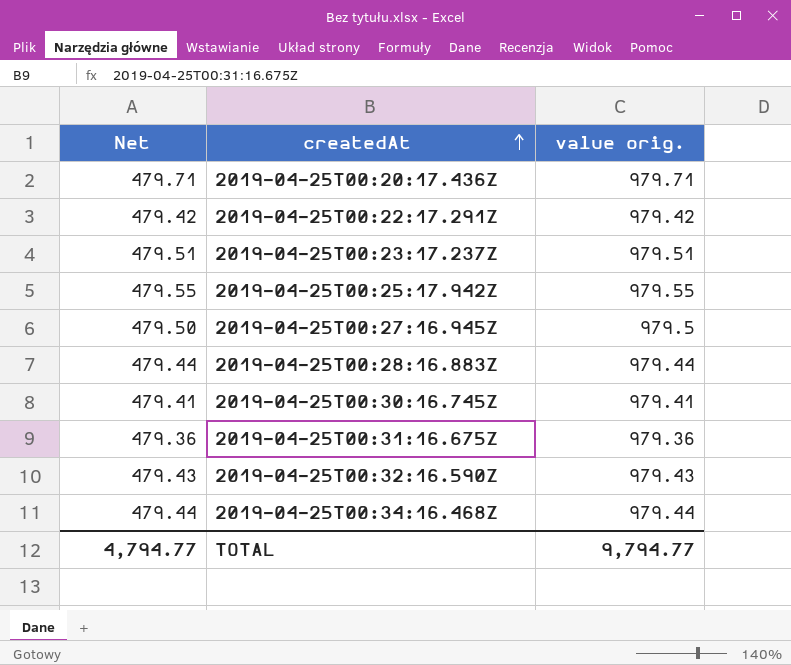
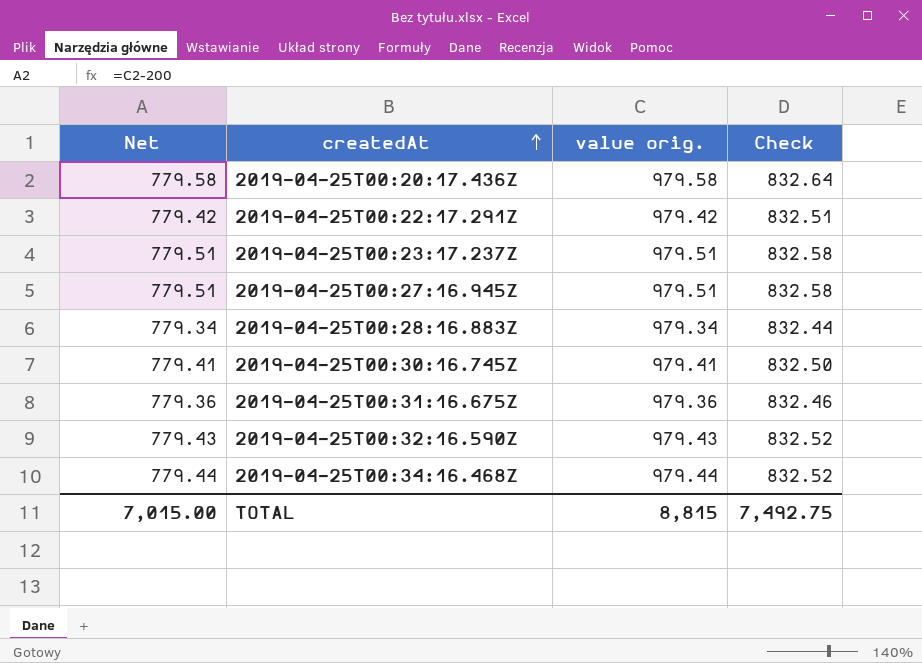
column Net | formula: [value orig.] - 500 -> [value orig.] - 200
column Check | formula: none -> [value orig.] * 0.85
row 2019-04-25T00:25:17.942Z: 479.55 | 979.55 -> none
2019-04-25T00:20:17.436Z | value orig.: 979.71 -> 979.58
2019-04-25T00:27:16.945Z | value orig.: 979.5 -> 979.51
2019-04-25T00:28:16.883Z | value orig.: 979.44 -> 979.34
TOTAL | Net: 4,794.77 -> 7,015.00
TOTAL | value orig.: 9,794.77 -> 8,815

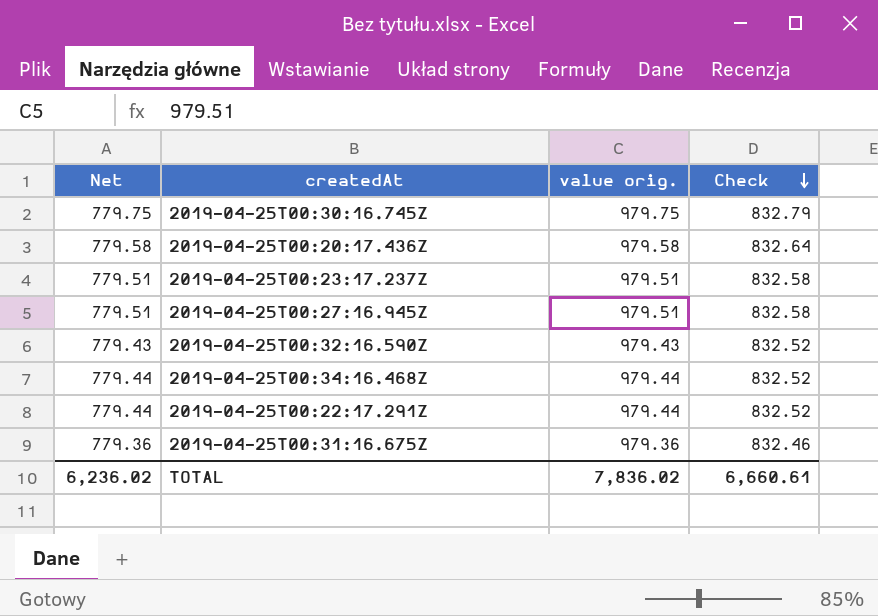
row order: createdAt ascending -> Check descending
row 2019-04-25T00:28:16.883Z: 779.34 | 979.34 | 832.44 -> none
2019-04-25T00:30:16.745Z | Net: 779.41 -> 779.75
2019-04-25T00:30:16.745Z | value orig.: 979.41 -> 979.75
2019-04-25T00:30:16.745Z | Check: 832.50 -> 832.79
2019-04-25T00:22:17.291Z | Net: 779.42 -> 779.44
2019-04-25T00:22:17.291Z | value orig.: 979.42 -> 979.44
2019-04-25T00:22:17.291Z | Check: 832.51 -> 832.52
TOTAL | Net: 7,015.00 -> 6,236.02
TOTAL | value orig.: 8,815 -> 7,836.02
TOTAL | Check: 7,492.75 -> 6,660.61

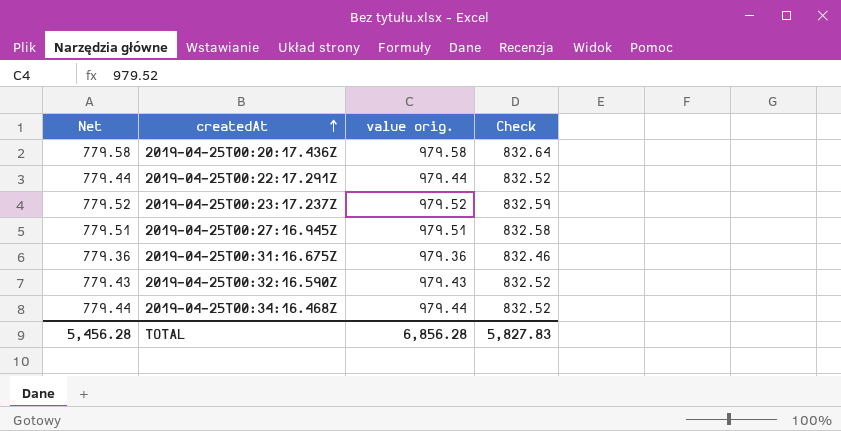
row order: Check descending -> createdAt ascending
row 2019-04-25T00:30:16.745Z: 779.75 | 979.75 | 832.79 -> none
2019-04-25T00:23:17.237Z | Net: 779.51 -> 779.52
2019-04-25T00:23:17.237Z | value orig.: 979.51 -> 979.52
2019-04-25T00:23:17.237Z | Check: 832.58 -> 832.59
TOTAL | Net: 6,236.02 -> 5,456.28
TOTAL | value orig.: 7,836.02 -> 6,856.28
TOTAL | Check: 6,660.61 -> 5,827.83

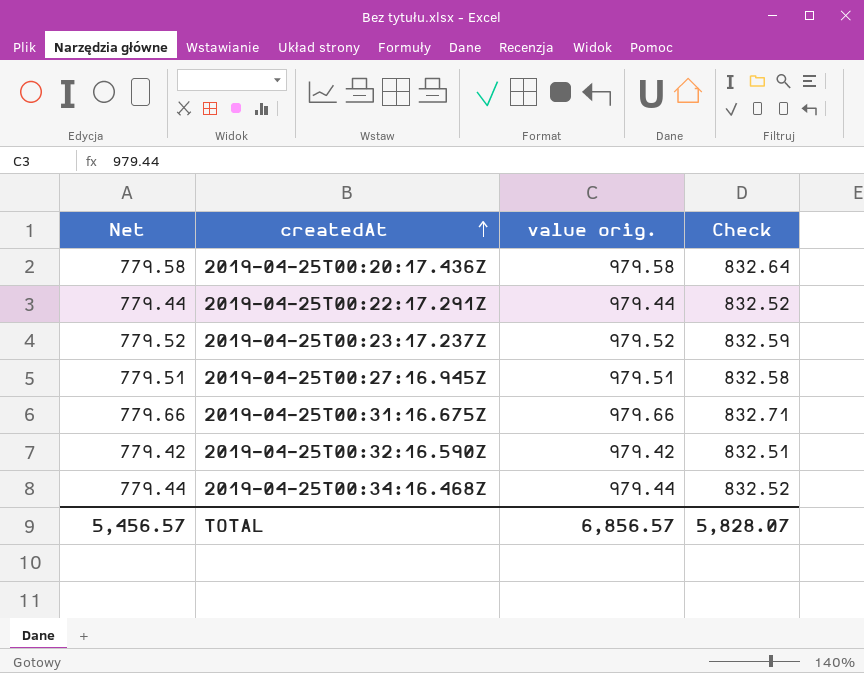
2019-04-25T00:31:16.675Z | Net: 779.36 -> 779.66
2019-04-25T00:31:16.675Z | value orig.: 979.36 -> 979.66
2019-04-25T00:31:16.675Z | Check: 832.46 -> 832.71
2019-04-25T00:32:16.590Z | Net: 779.43 -> 779.42
2019-04-25T00:32:16.590Z | value orig.: 979.43 -> 979.42
2019-04-25T00:32:16.590Z | Check: 832.52 -> 832.51
TOTAL | Net: 5,456.28 -> 5,456.57
TOTAL | value orig.: 6,856.28 -> 6,856.57
TOTAL | Check: 5,827.83 -> 5,828.07

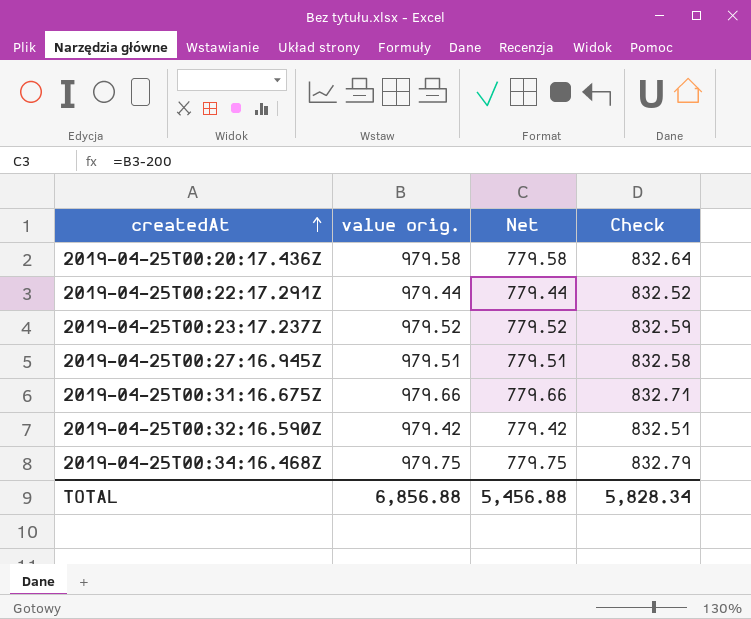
column Net | position: 1 -> 3
2019-04-25T00:34:16.468Z | value orig.: 979.44 -> 979.75
2019-04-25T00:34:16.468Z | Net: 779.44 -> 779.75
2019-04-25T00:34:16.468Z | Check: 832.52 -> 832.79
TOTAL | value orig.: 6,856.57 -> 6,856.88
TOTAL | Net: 5,456.57 -> 5,456.88
TOTAL | Check: 5,828.07 -> 5,828.34

